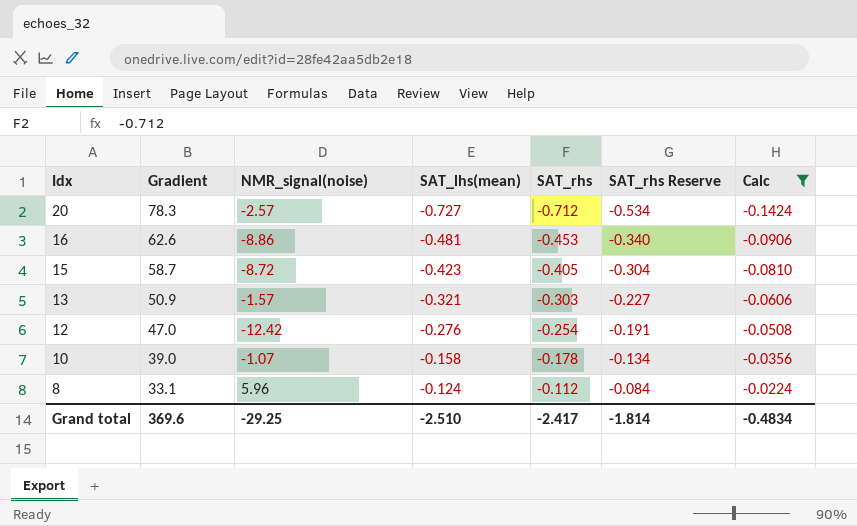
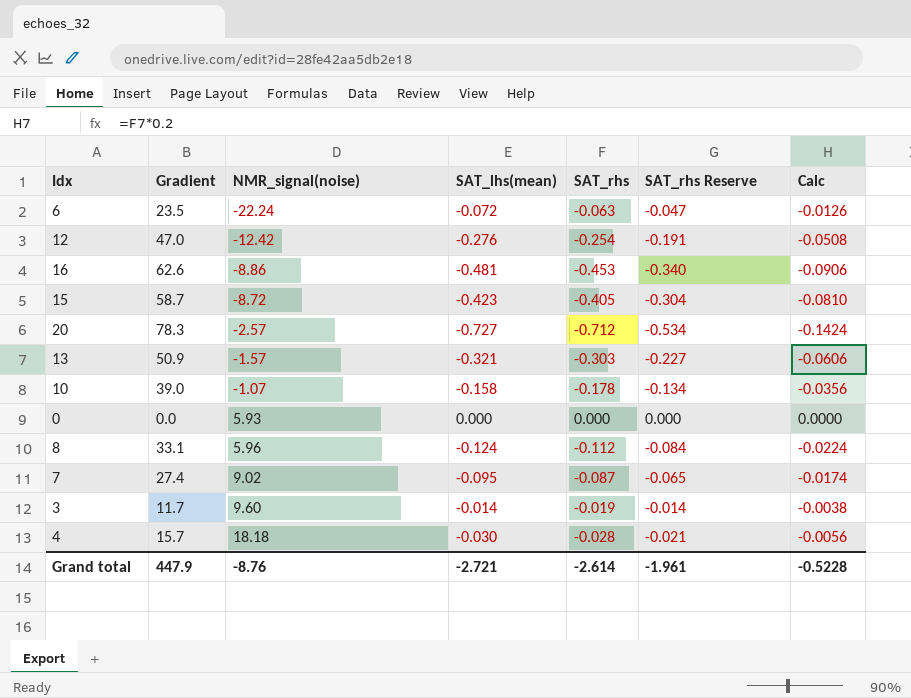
filter: Calc <= -0.0224 -> none
row order: Idx descending -> NMR_signal(noise) ascending
Grand total | Gradient: 369.6 -> 447.9
Grand total | NMR_signal(noise): -29.25 -> -8.76
Grand total | SAT_lhs(mean): -2.510 -> -2.721
Grand total | SAT_rhs: -2.417 -> -2.614
Grand total | SAT_rhs Reserve: -1.814 -> -1.961
Grand total | Calc: -0.4834 -> -0.5228

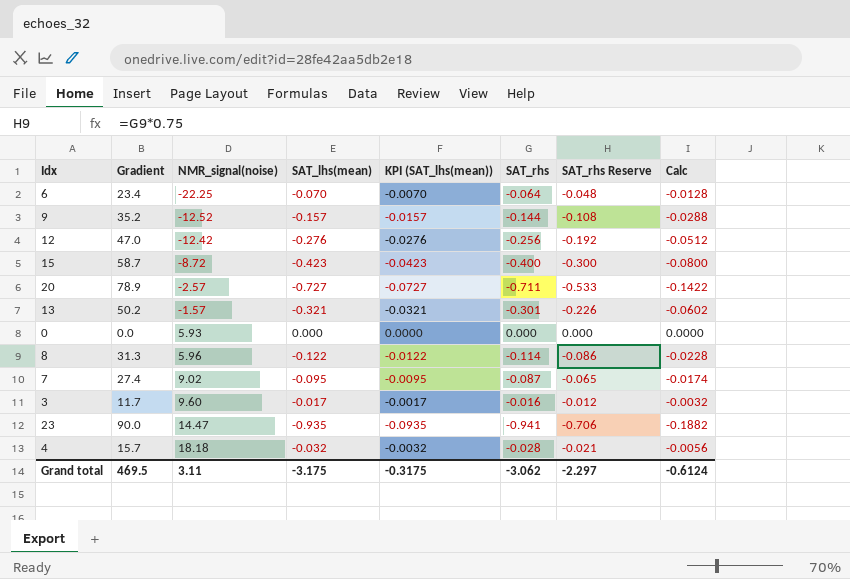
column KPI (SAT_lhs(mean)) | formula: none -> [SAT_lhs(mean)] * 0.1
row 16: 62.6 | -8.86 | -0.481 | -0.453 | -0.340 | -0.0906 -> none
row 10: 39.0 | -1.07 | -0.158 | -0.178 | -0.134 | -0.0356 -> none
6 | Gradient: 23.5 -> 23.4
6 | NMR_signal(noise): -22.24 -> -22.25
6 | SAT_lhs(mean): -0.072 -> -0.070
6 | SAT_rhs: -0.063 -> -0.064
6 | SAT_rhs Reserve: -0.047 -> -0.048
6 | Calc: -0.0126 -> -0.0128
row 9: none -> 35.2 | -12.52 | -0.157 | -0.0157 | -0.144 | -0.108 | -0.0288
12 | SAT_rhs: -0.254 -> -0.256
12 | SAT_rhs Reserve: -0.191 -> -0.192
12 | Calc: -0.0508 -> -0.0512
15 | SAT_rhs: -0.405 -> -0.400
15 | SAT_rhs Reserve: -0.304 -> -0.300
15 | Calc: -0.0810 -> -0.0800
20 | Gradient: 78.3 -> 78.9
20 | SAT_rhs: -0.712 -> -0.711
20 | SAT_rhs Reserve: -0.534 -> -0.533
20 | Calc: -0.1424 -> -0.1422
13 | Gradient: 50.9 -> 50.2
13 | SAT_rhs: -0.303 -> -0.301
13 | SAT_rhs Reserve: -0.227 -> -0.226
13 | Calc: -0.0606 -> -0.0602
8 | Gradient: 33.1 -> 31.3
8 | SAT_lhs(mean): -0.124 -> -0.122
8 | SAT_rhs: -0.112 -> -0.114
8 | SAT_rhs Reserve: -0.084 -> -0.086
8 | Calc: -0.0224 -> -0.0228
3 | SAT_lhs(mean): -0.014 -> -0.017
3 | SAT_rhs: -0.019 -> -0.016
3 | SAT_rhs Reserve: -0.014 -> -0.012
3 | Calc: -0.0038 -> -0.0032
row 23: none -> 90.0 | 14.47 | -0.935 | -0.0935 | -0.941 | -0.706 | -0.1882
4 | SAT_lhs(mean): -0.030 -> -0.032
Grand total | Gradient: 447.9 -> 469.5
Grand total | NMR_signal(noise): -8.76 -> 3.11
Grand total | SAT_lhs(mean): -2.721 -> -3.175
Grand total | SAT_rhs: -2.614 -> -3.062
Grand total | SAT_rhs Reserve: -1.961 -> -2.297
Grand total | Calc: -0.5228 -> -0.6124

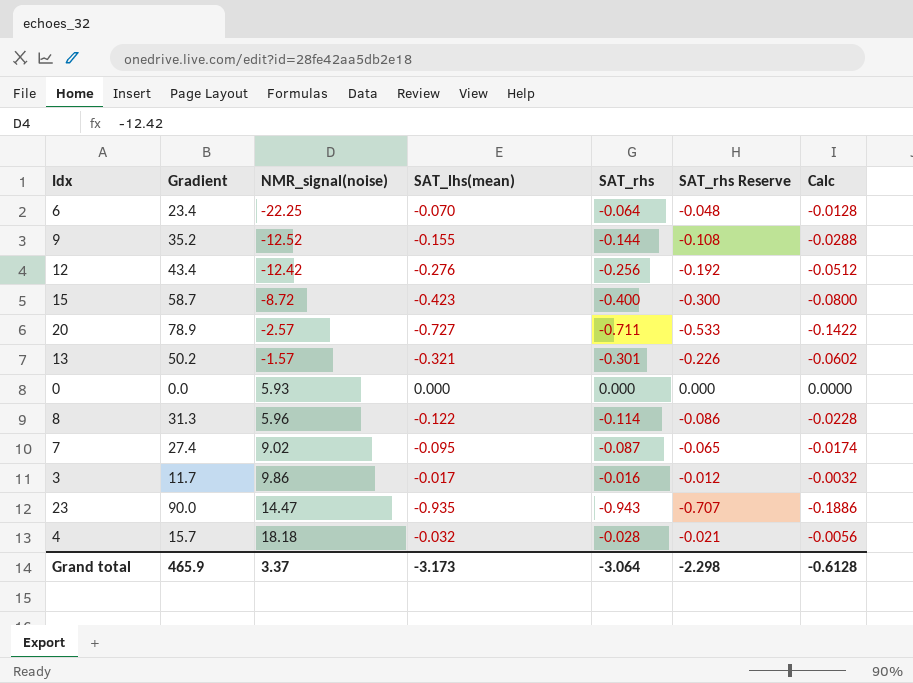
column KPI (SAT_lhs(mean)) | formula: [SAT_lhs(mean)] * 0.1 -> none
9 | SAT_lhs(mean): -0.157 -> -0.155
12 | Gradient: 47.0 -> 43.4
3 | NMR_signal(noise): 9.60 -> 9.86
23 | SAT_rhs: -0.941 -> -0.943
23 | SAT_rhs Reserve: -0.706 -> -0.707
23 | Calc: -0.1882 -> -0.1886
Grand total | Gradient: 469.5 -> 465.9
Grand total | NMR_signal(noise): 3.11 -> 3.37
Grand total | SAT_lhs(mean): -3.175 -> -3.173
Grand total | SAT_rhs: -3.062 -> -3.064
Grand total | SAT_rhs Reserve: -2.297 -> -2.298
Grand total | Calc: -0.6124 -> -0.6128

